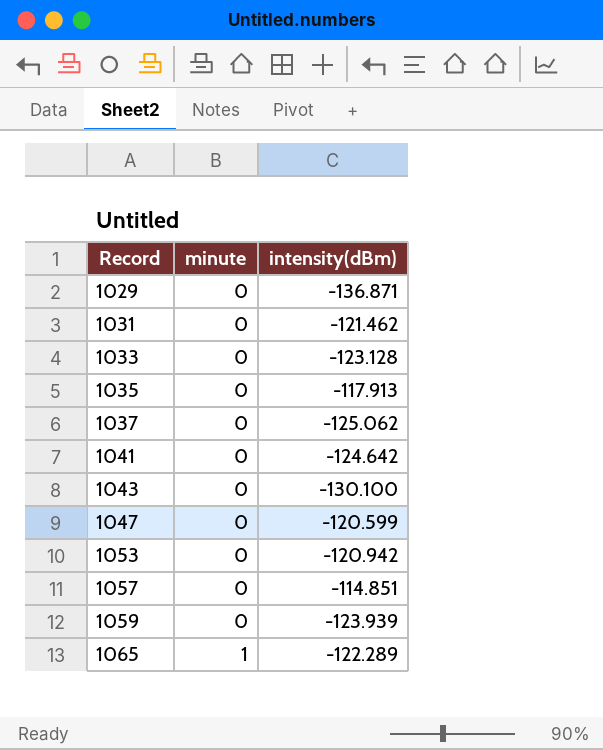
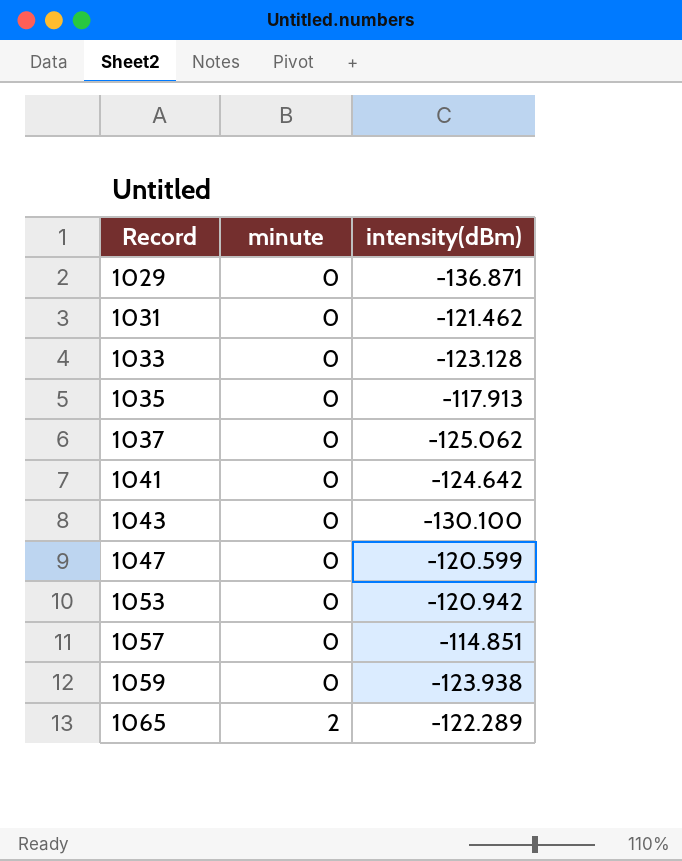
1059 | intensity(dBm): -123.939 -> -123.938
1065 | minute: 1 -> 2

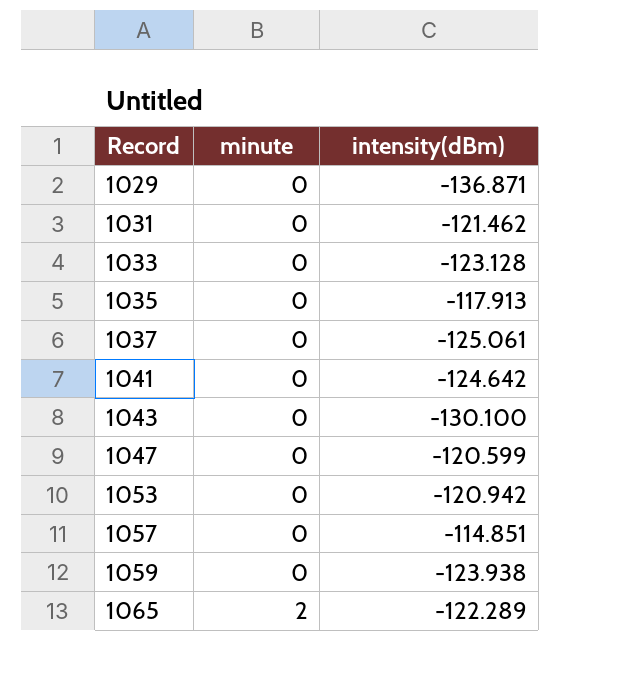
1037 | intensity(dBm): -125.062 -> -125.061

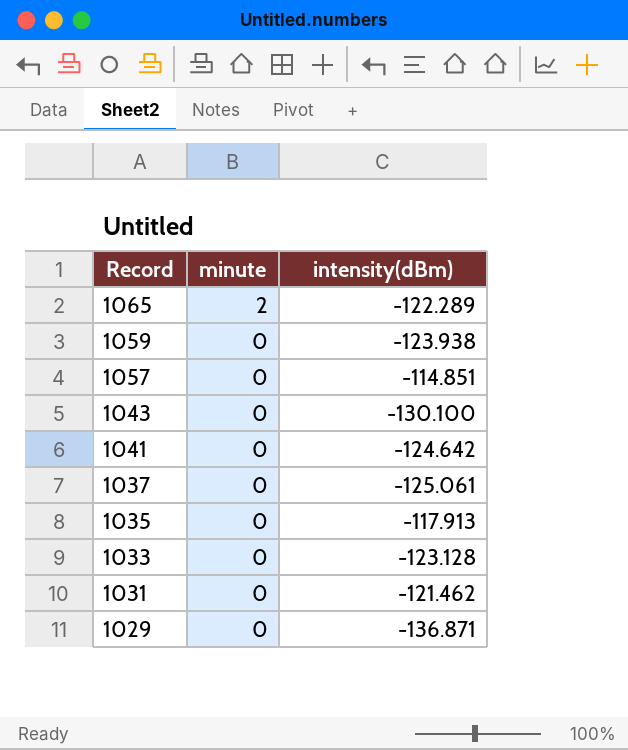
row order: Record ascending -> Record descending
row 1047: 0 | -120.599 -> none
row 1053: 0 | -120.942 -> none

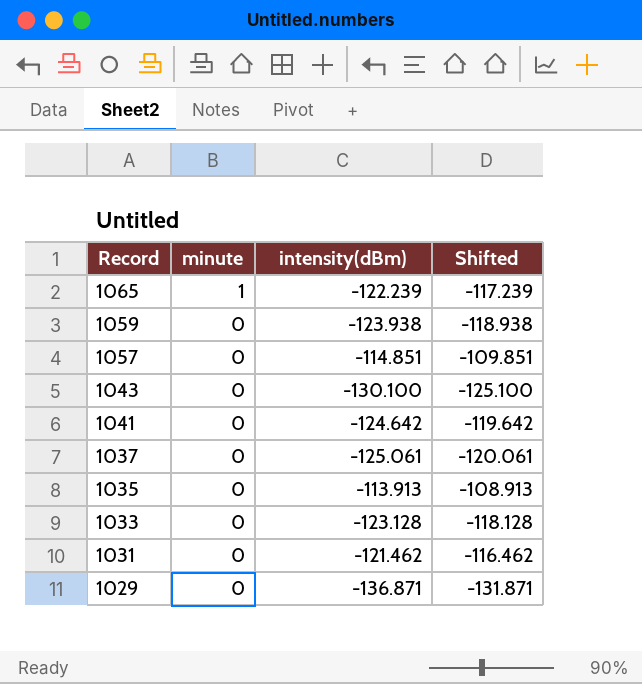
column Shifted | formula: none -> [intensity(dBm)] + 5
1065 | minute: 2 -> 1
1065 | intensity(dBm): -122.289 -> -122.239
1035 | intensity(dBm): -117.913 -> -113.913

